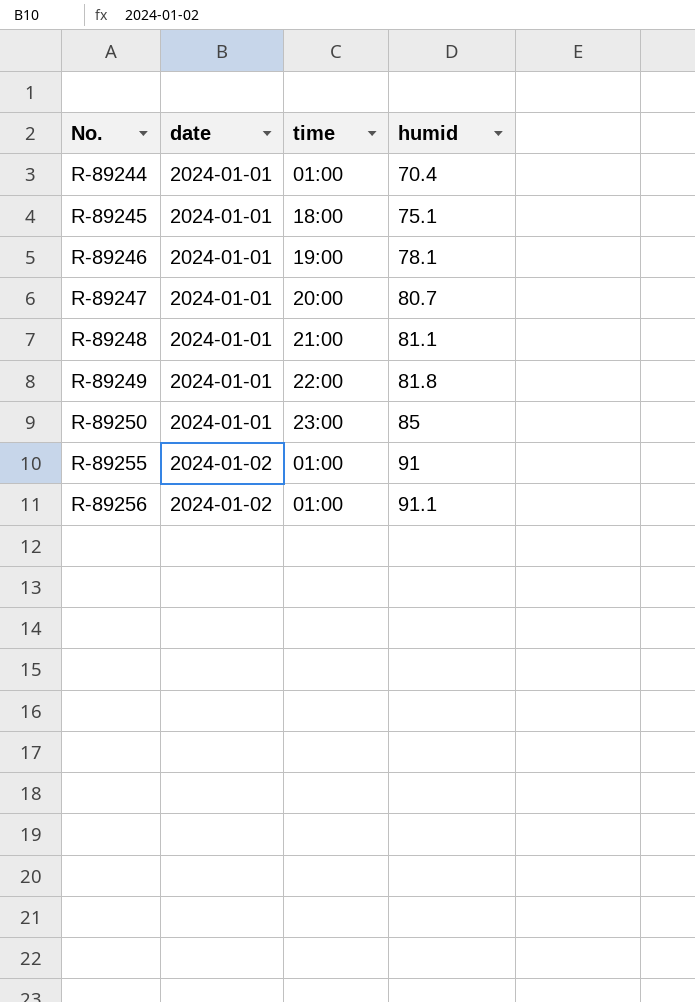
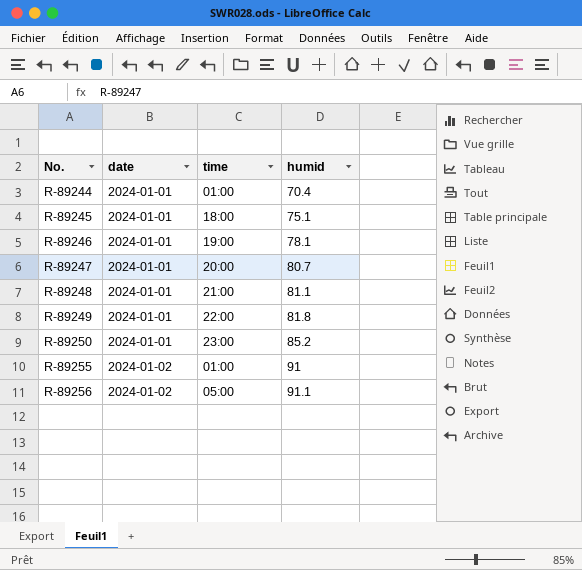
R-89250 | humid: 85 -> 85.2
R-89256 | time: 01:00 -> 05:00

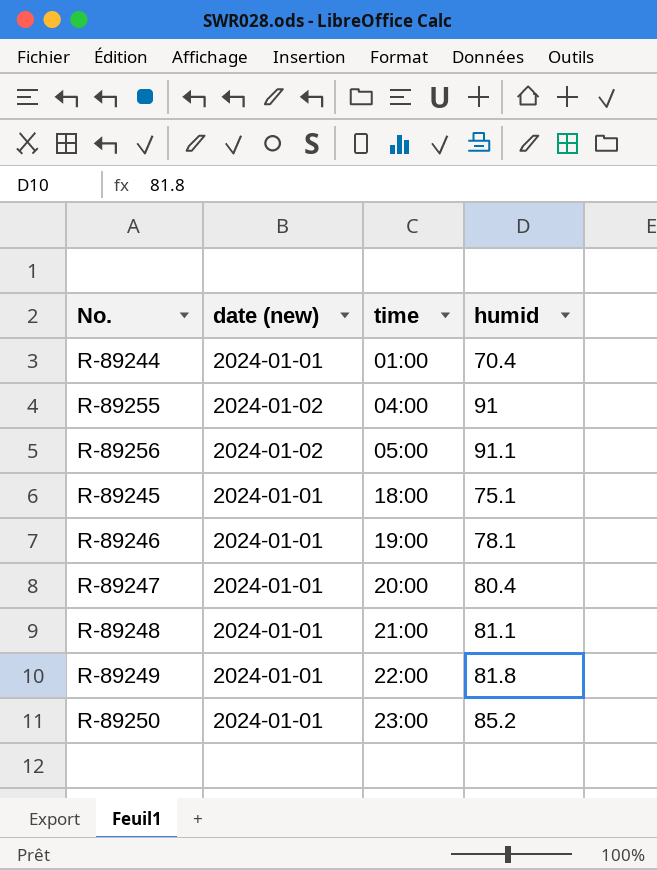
row order: No. ascending -> time ascending
column name: date -> date (new)
R-89255 | time: 01:00 -> 04:00
R-89247 | humid: 80.7 -> 80.4

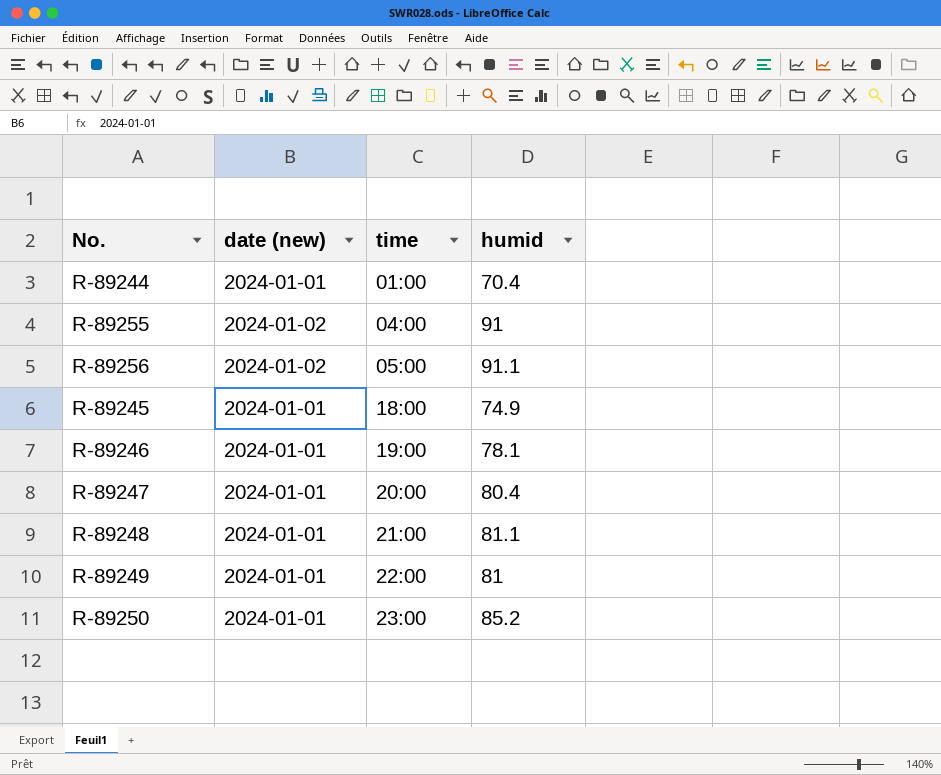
R-89245 | humid: 75.1 -> 74.9
R-89249 | humid: 81.8 -> 81

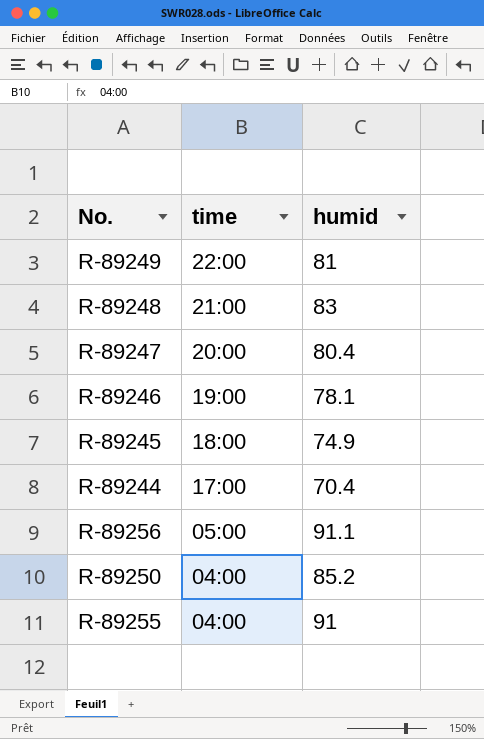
row order: time ascending -> time descending
column date (new) | position: 2 -> none
R-89248 | humid: 81.1 -> 83
R-89244 | time: 01:00 -> 17:00
R-89250 | time: 23:00 -> 04:00

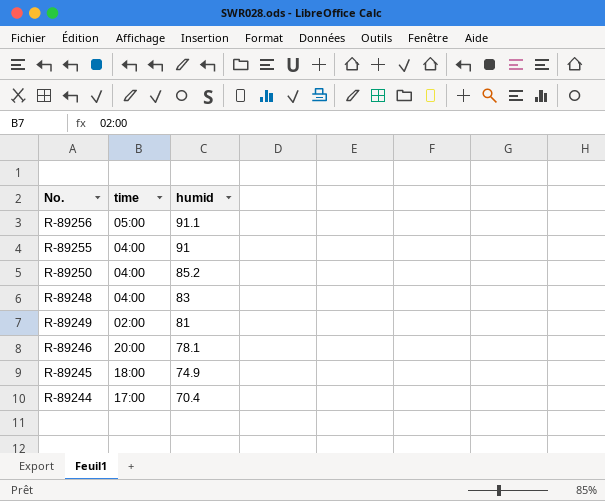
row order: time descending -> humid descending
row R-89247: 20:00 | 80.4 -> none
R-89248 | time: 21:00 -> 04:00
R-89249 | time: 22:00 -> 02:00
R-89246 | time: 19:00 -> 20:00

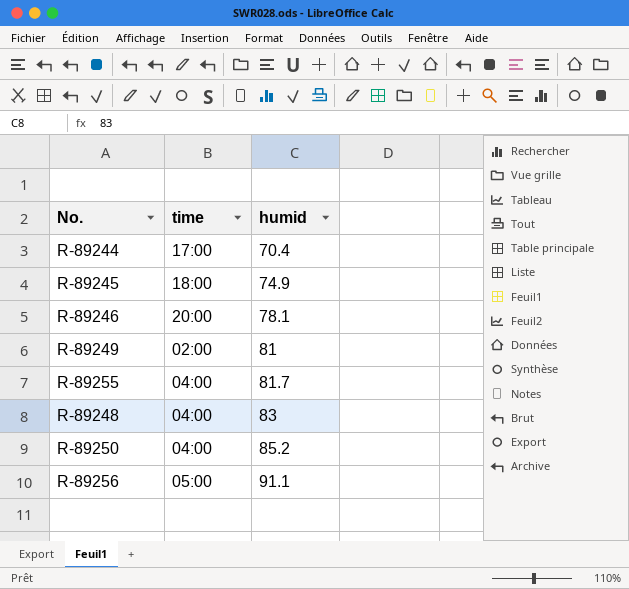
row order: humid descending -> humid ascending
R-89255 | humid: 91 -> 81.7

